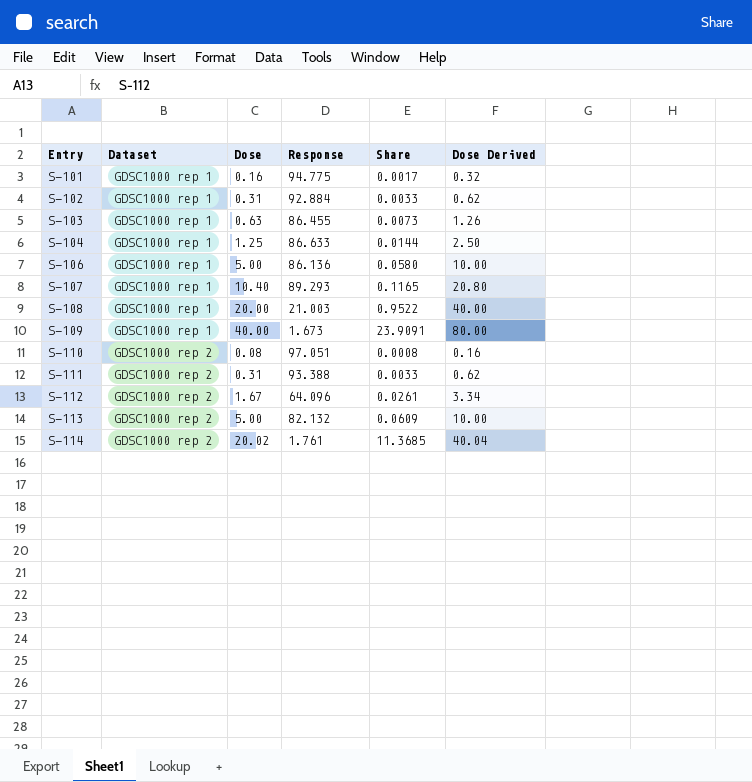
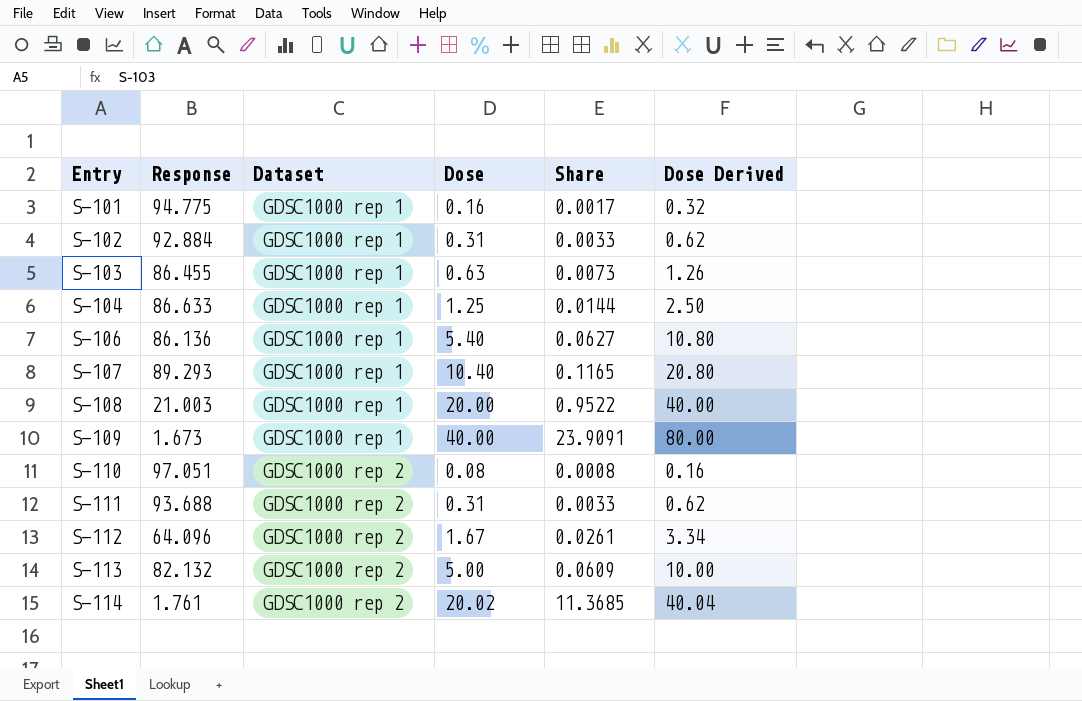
column Response | position: 4 -> 2
S-106 | Dose: 5.00 -> 5.40
S-106 | Share: 0.0580 -> 0.0627
S-106 | Dose Derived: 10.00 -> 10.80
S-111 | Response: 93.388 -> 93.688

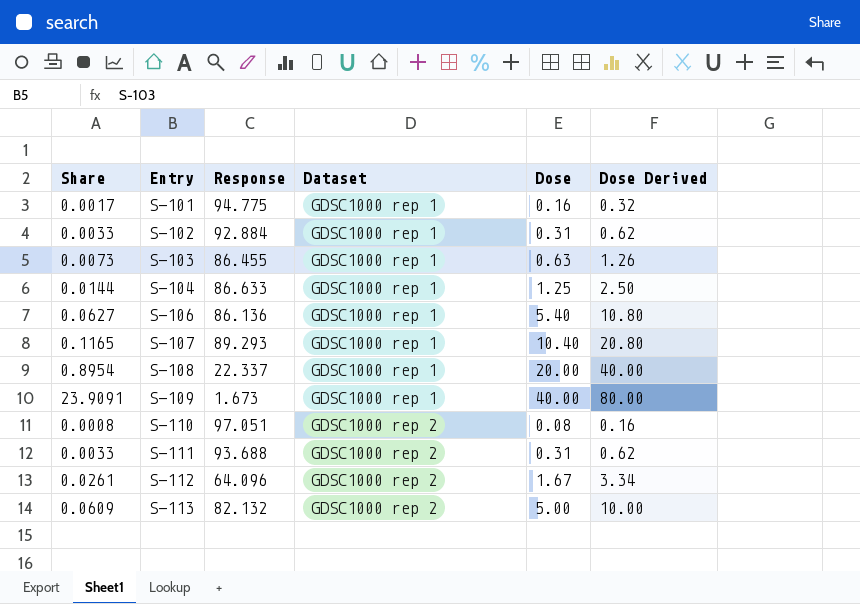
column Share | position: 5 -> 1
row S-114: 1.761 | GDSC1000 rep 2 | 20.02 | 11.3685 | 40.04 -> none
S-108 | Share: 0.9522 -> 0.8954
S-108 | Response: 21.003 -> 22.337

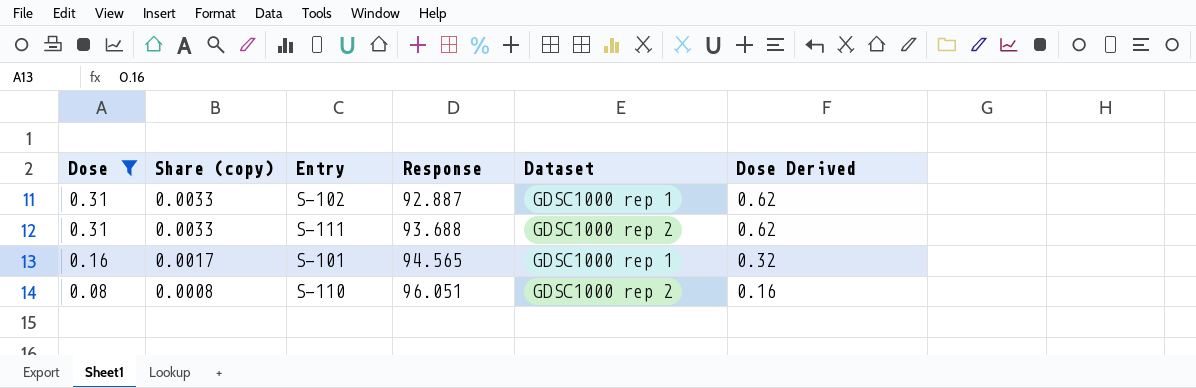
filter: none -> Dose <= 0.31
row order: Entry ascending -> Dose descending
column Dose | position: 5 -> 1
column name: Share -> Share (copy)
S-102 | Response: 92.884 -> 92.887
S-101 | Response: 94.775 -> 94.565
S-110 | Response: 97.051 -> 96.051

